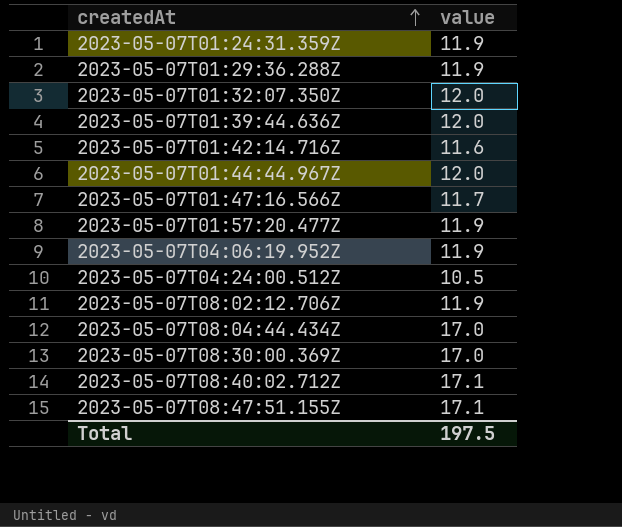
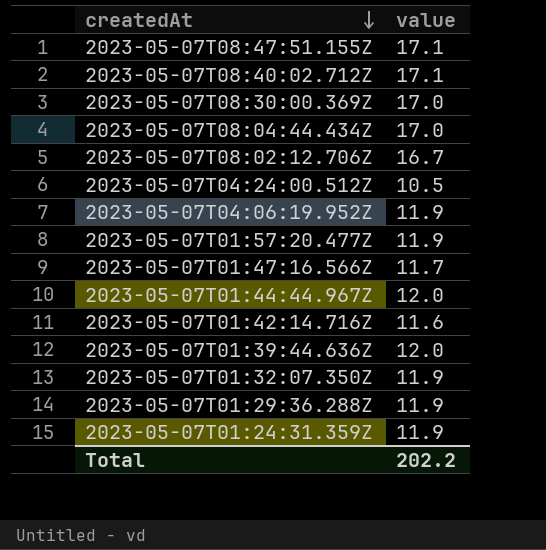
row order: createdAt ascending -> createdAt descending
2023-05-07T08:02:12.706Z | value: 11.9 -> 16.7
2023-05-07T01:32:07.350Z | value: 12.0 -> 11.9
Total | value: 197.5 -> 202.2

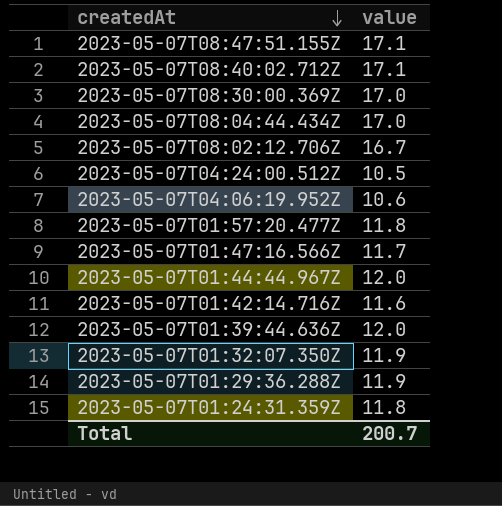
2023-05-07T04:06:19.952Z | value: 11.9 -> 10.6
2023-05-07T01:57:20.477Z | value: 11.9 -> 11.8
2023-05-07T01:24:31.359Z | value: 11.9 -> 11.8
Total | value: 202.2 -> 200.7

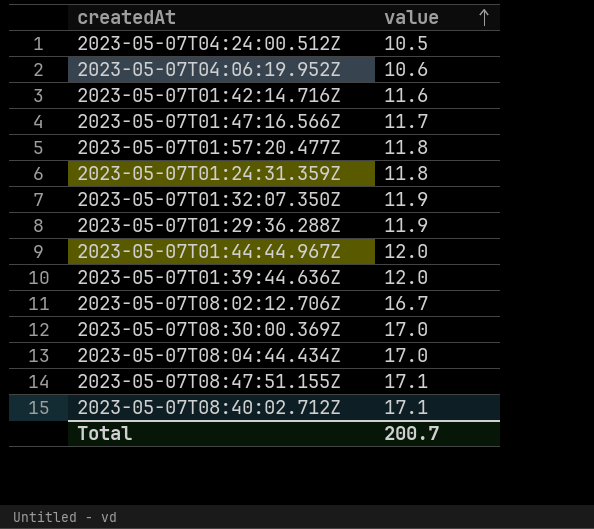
row order: createdAt descending -> value ascending

